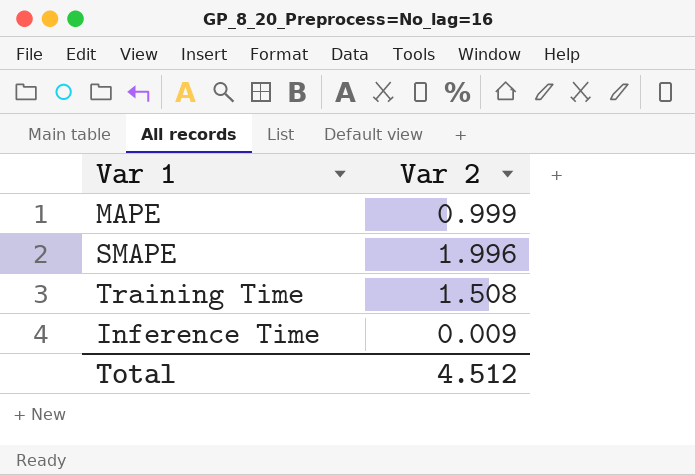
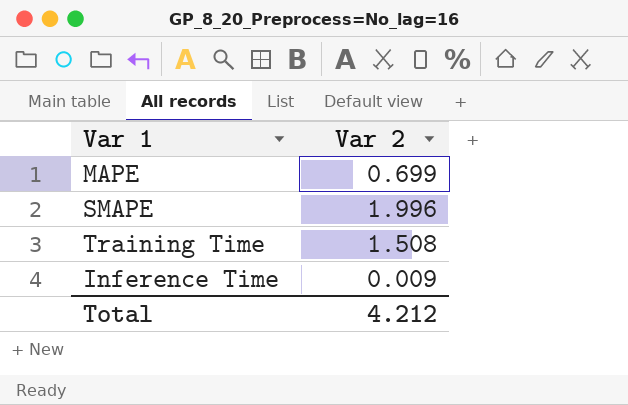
MAPE | Var 2: 0.999 -> 0.699
Total | Var 2: 4.512 -> 4.212

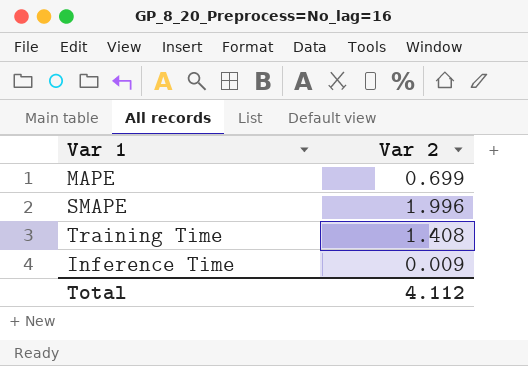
Training Time | Var 2: 1.508 -> 1.408
Total | Var 2: 4.212 -> 4.112

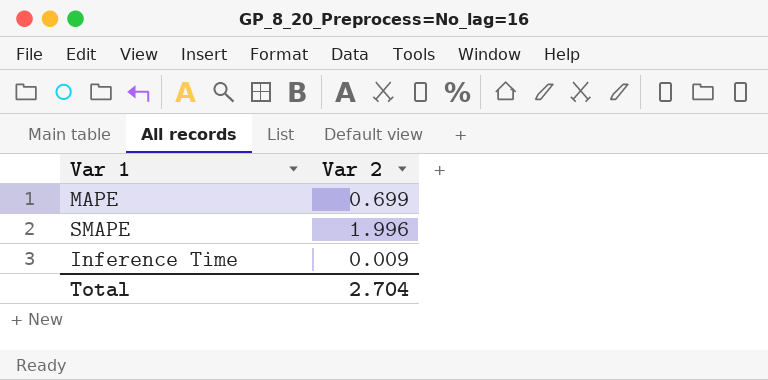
row Training Time: 1.408 -> none
Total | Var 2: 4.112 -> 2.704

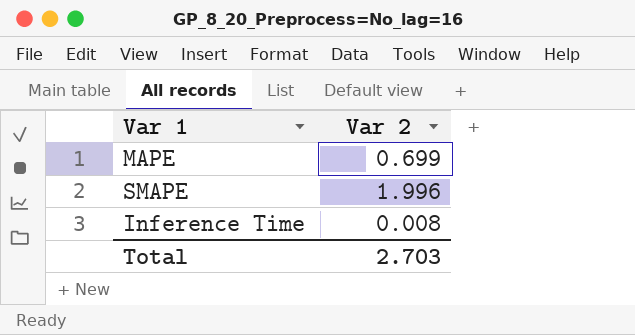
Inference Time | Var 2: 0.009 -> 0.008
Total | Var 2: 2.704 -> 2.703

